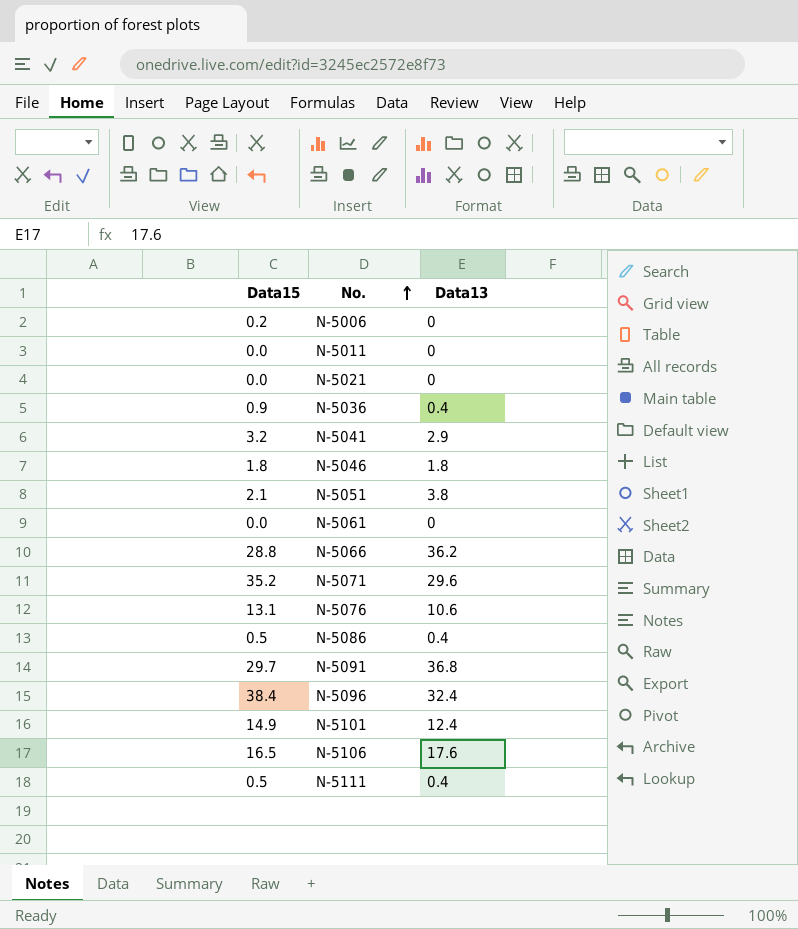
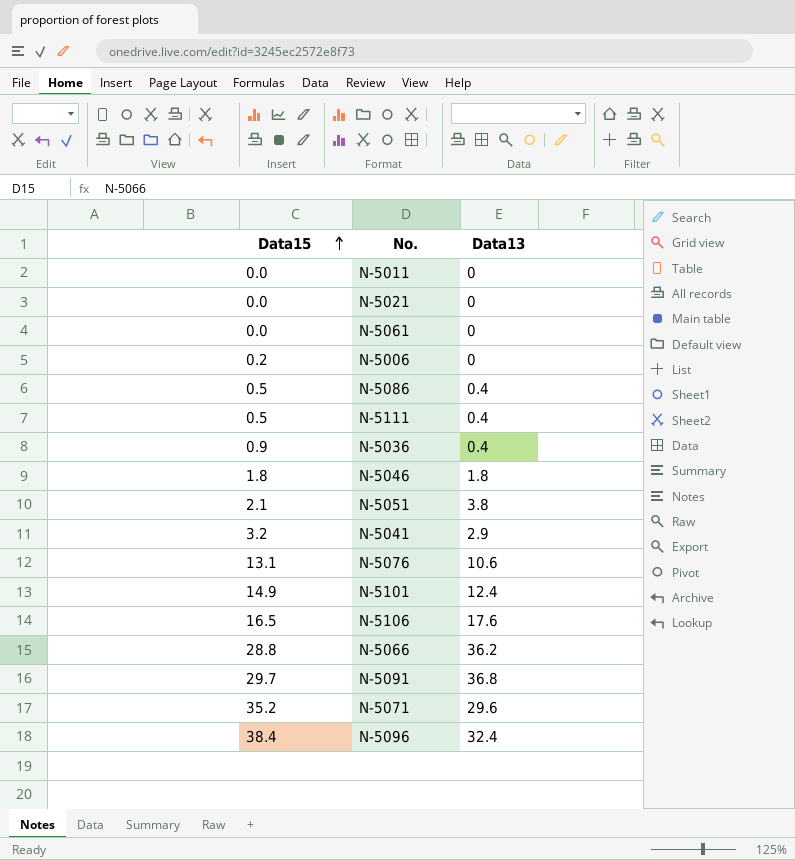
row order: No. ascending -> Data15 ascending

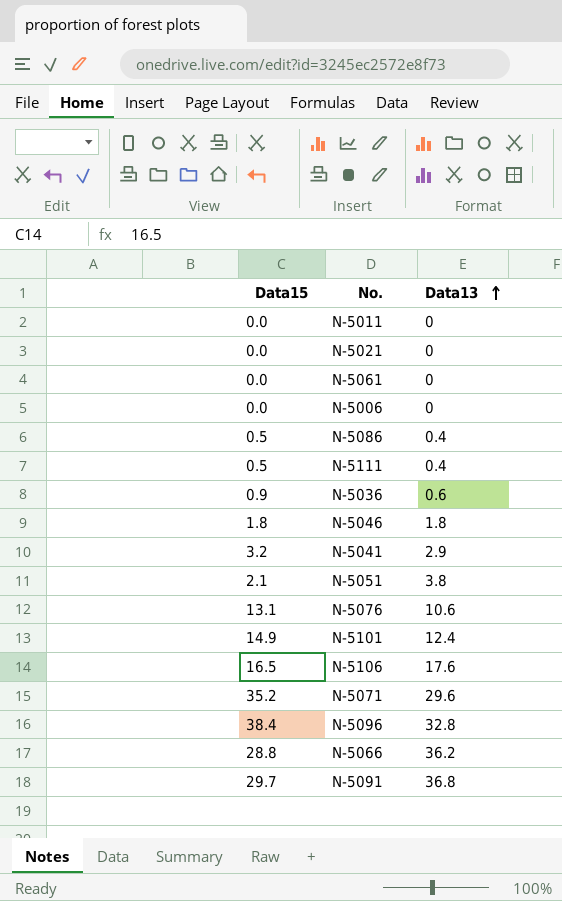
row order: Data15 ascending -> Data13 ascending
N-5006 | Data15: 0.2 -> 0.0
N-5036 | Data13: 0.4 -> 0.6
N-5096 | Data13: 32.4 -> 32.8

